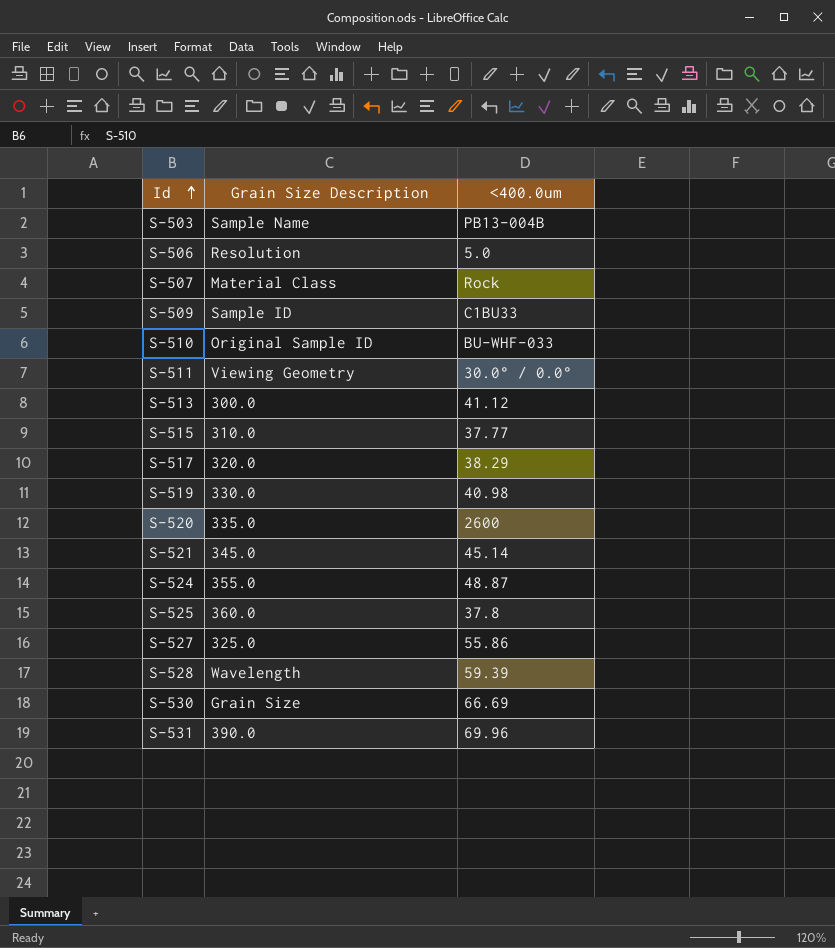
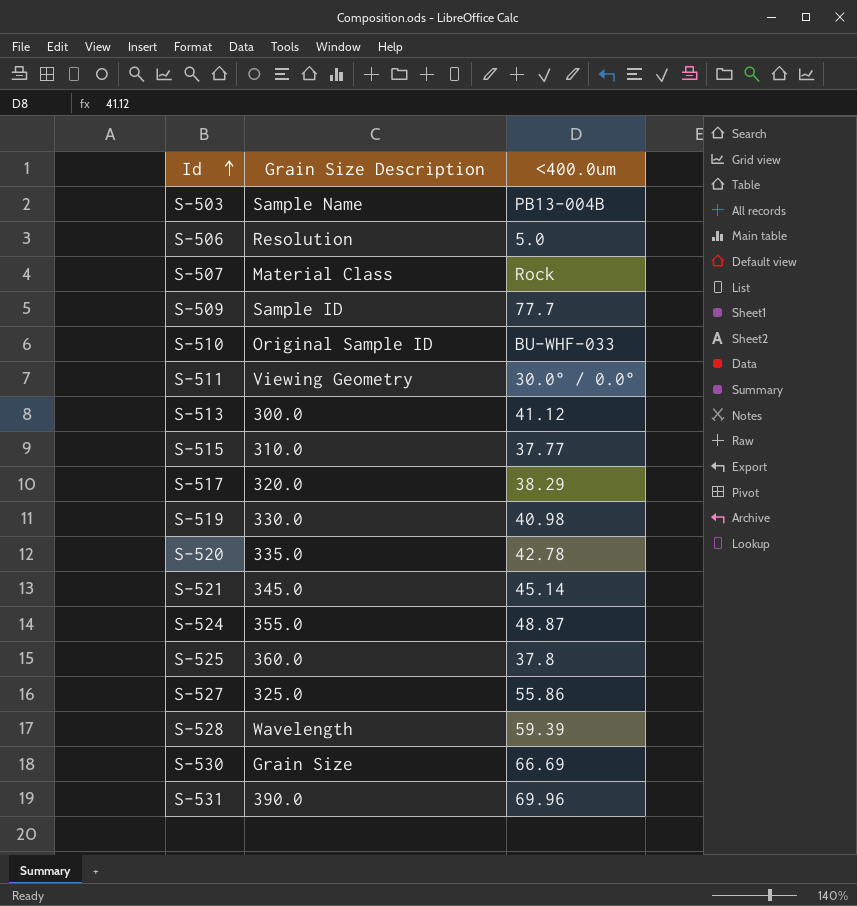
S-509 | <400.0um: C1BU33 -> 77.7
S-520 | <400.0um: 2600 -> 42.78

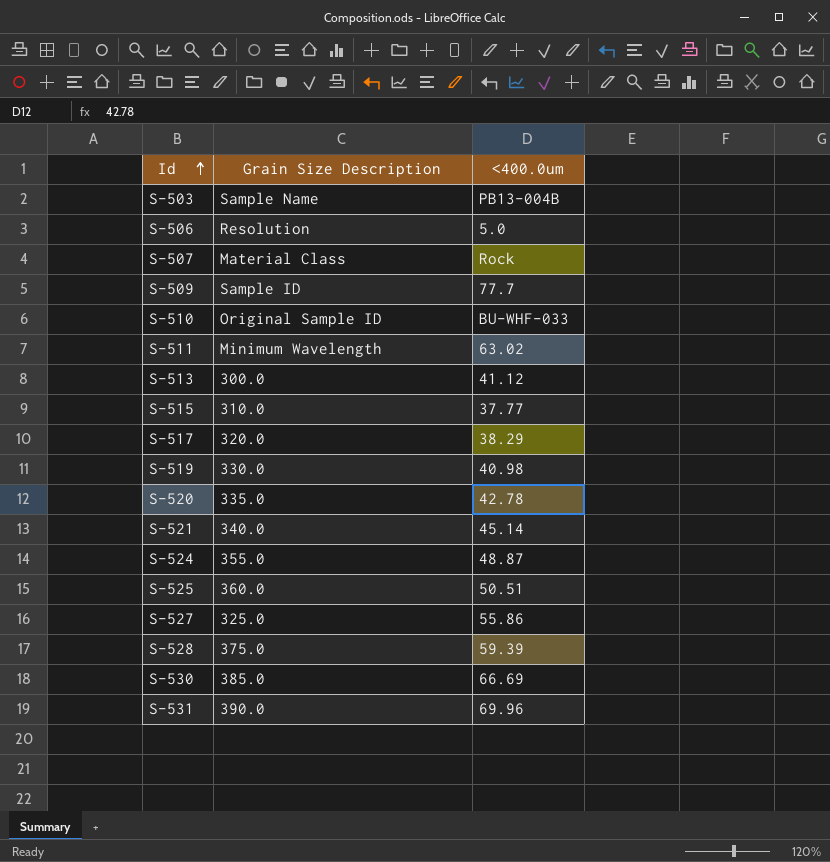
S-511 | Grain Size Description: Viewing Geometry -> Minimum Wavelength
S-511 | <400.0um: 30.0° / 0.0° -> 63.02
S-521 | Grain Size Description: 345.0 -> 340.0
S-525 | <400.0um: 37.8 -> 50.51
S-528 | Grain Size Description: Wavelength -> 375.0
S-530 | Grain Size Description: Grain Size -> 385.0

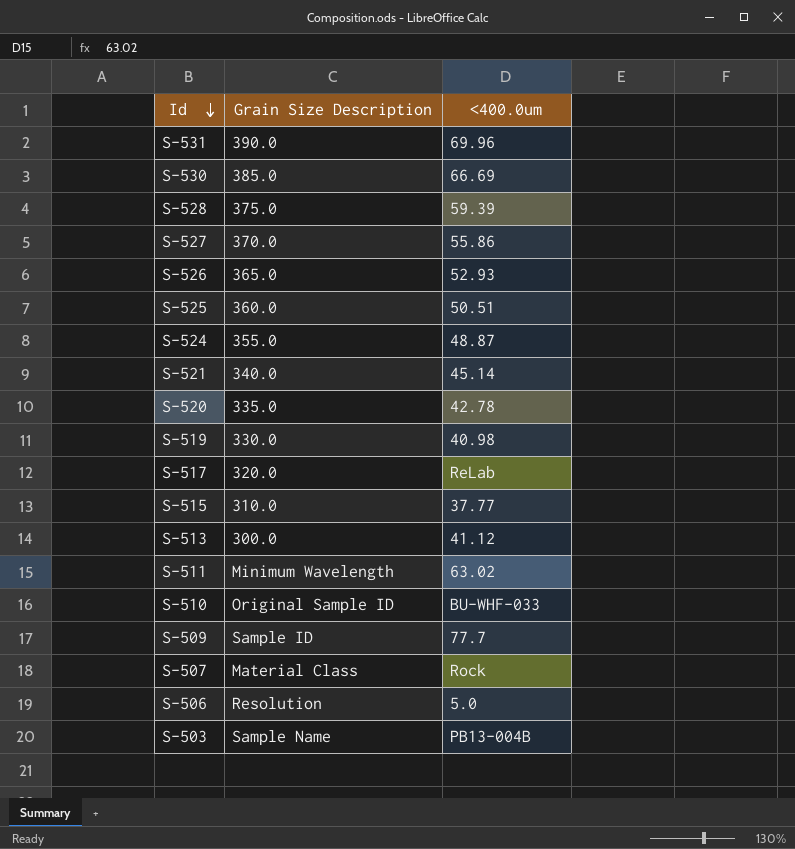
row order: Id ascending -> Id descending
S-527 | Grain Size Description: 325.0 -> 370.0
row S-526: none -> 365.0 | 52.93
S-517 | <400.0um: 38.29 -> ReLab

